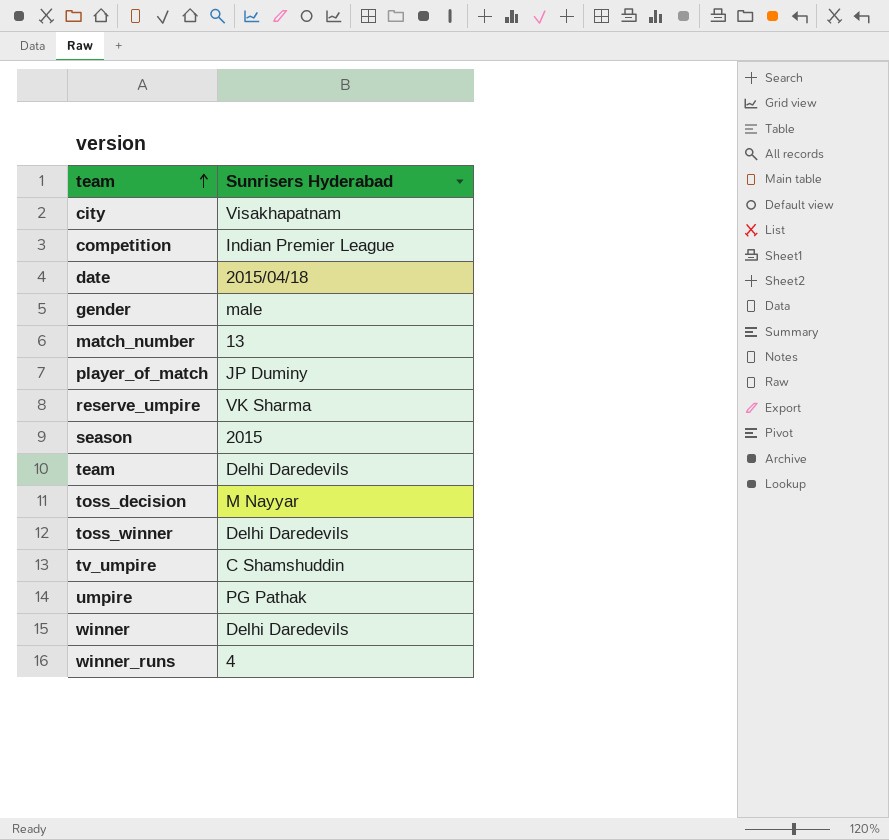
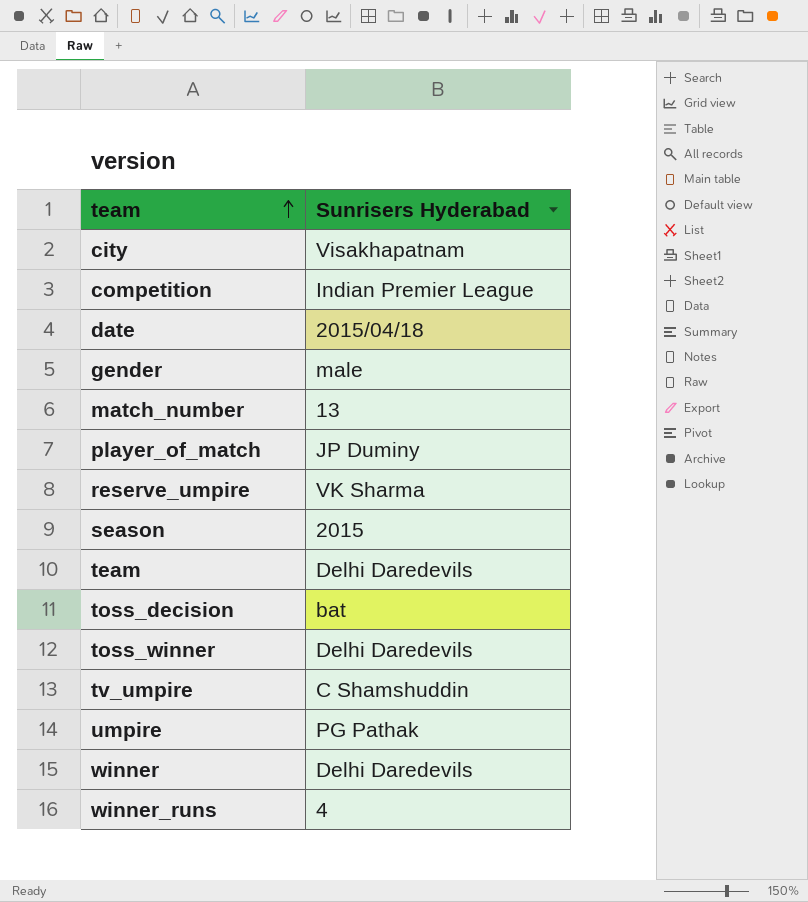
toss_decision | Sunrisers Hyderabad: M Nayyar -> bat

